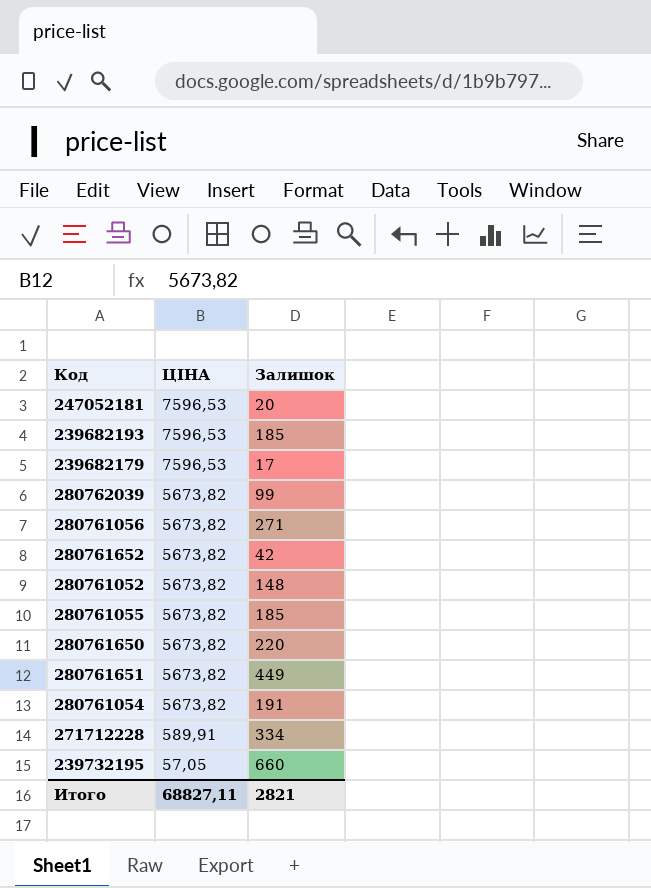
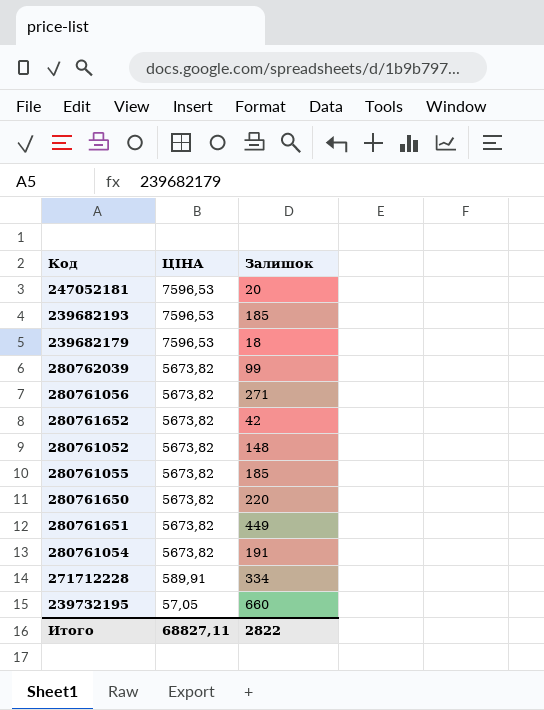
239682179 | Залишок: 17 -> 18
Итого | Залишок: 2821 -> 2822

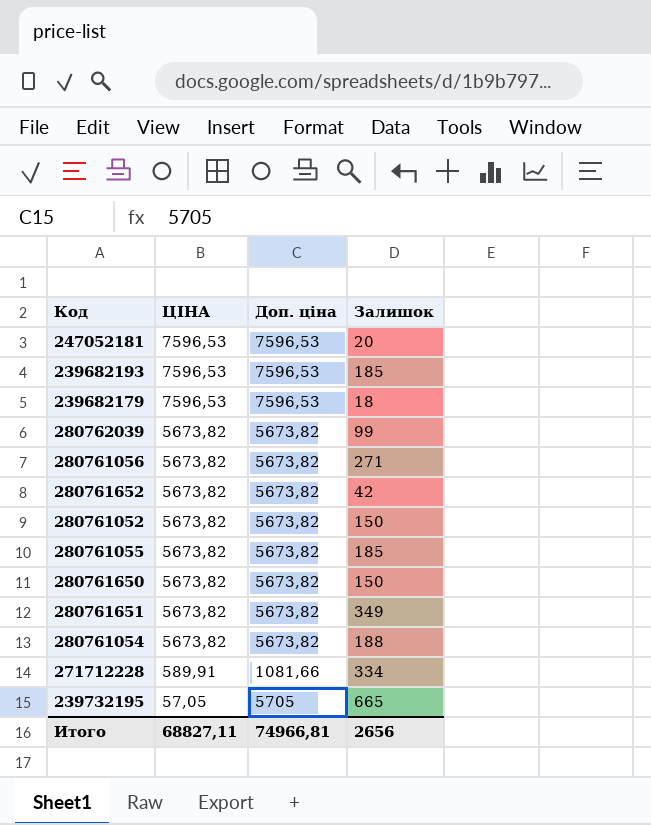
column Доп. ціна | position: none -> 3
280761052 | Залишок: 148 -> 150
280761650 | Залишок: 220 -> 150
280761651 | Залишок: 449 -> 349
280761054 | Залишок: 191 -> 188
239732195 | Залишок: 660 -> 665
Итого | Залишок: 2822 -> 2656

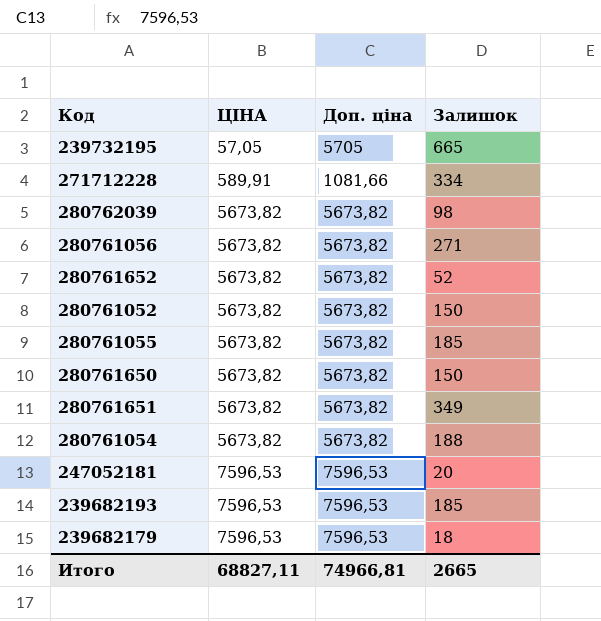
row order: ЦІНА descending -> ЦІНА ascending
280762039 | Залишок: 99 -> 98
280761652 | Залишок: 42 -> 52
Итого | Залишок: 2656 -> 2665

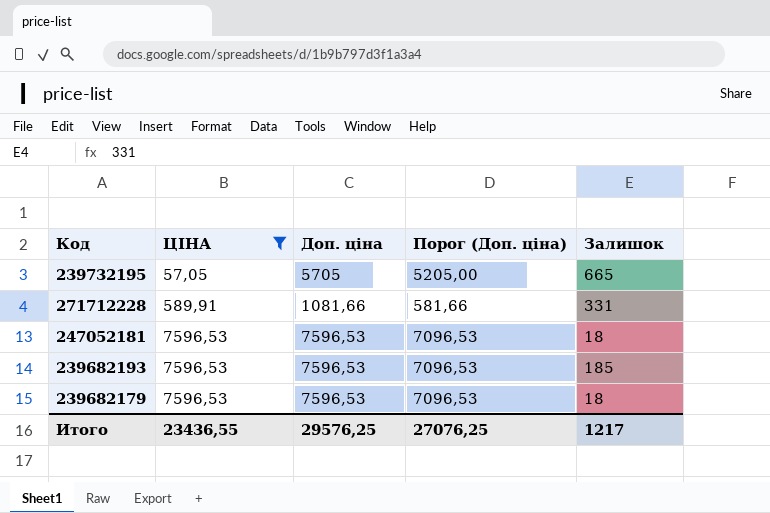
filter: none -> ЦІНА != 5673,82
column Порог (Доп. ціна) | formula: none -> [Доп. ціна] - 500
271712228 | Залишок: 334 -> 331
247052181 | Залишок: 20 -> 18
Итого | ЦІНА: 68827,11 -> 23436,55
Итого | Доп. ціна: 74966,81 -> 29576,25
Итого | Залишок: 2665 -> 1217

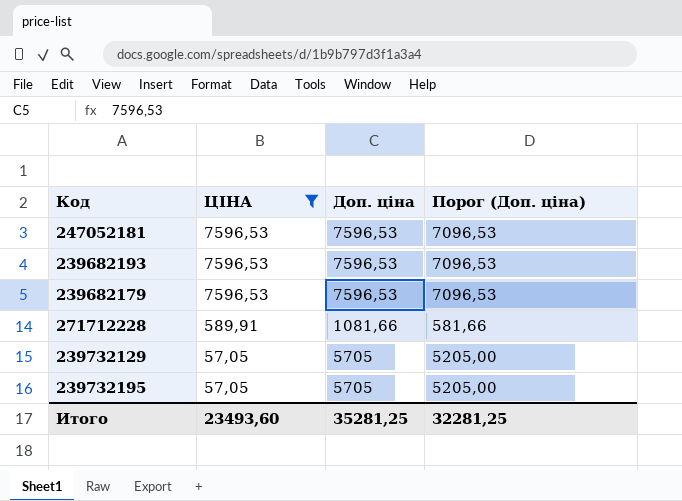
row order: ЦІНА ascending -> ЦІНА descending
column Залишок | position: 5 -> none
row 239732129: none -> 57,05 | 5705 | 5205,00
Итого | ЦІНА: 23436,55 -> 23493,60
Итого | Доп. ціна: 29576,25 -> 35281,25
Итого | Порог (Доп. ціна): 27076,25 -> 32281,25

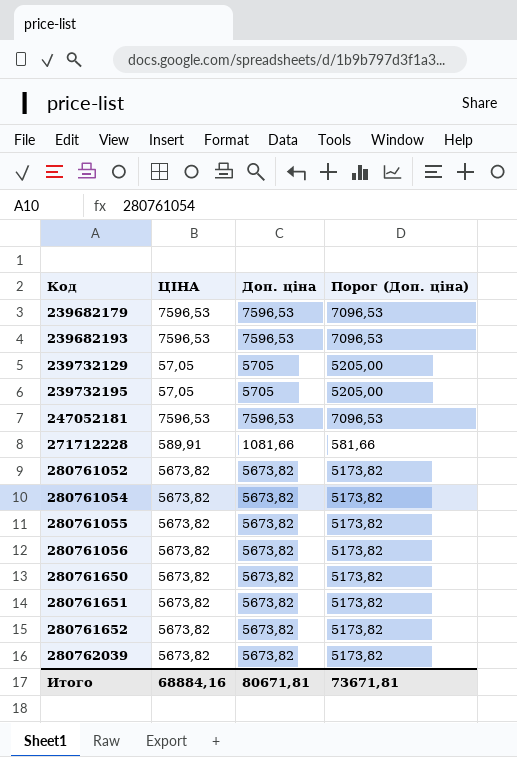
filter: ЦІНА != 5673,82 -> none
row order: ЦІНА descending -> Код ascending
Итого | ЦІНА: 23493,60 -> 68884,16
Итого | Доп. ціна: 35281,25 -> 80671,81
Итого | Порог (Доп. ціна): 32281,25 -> 73671,81

